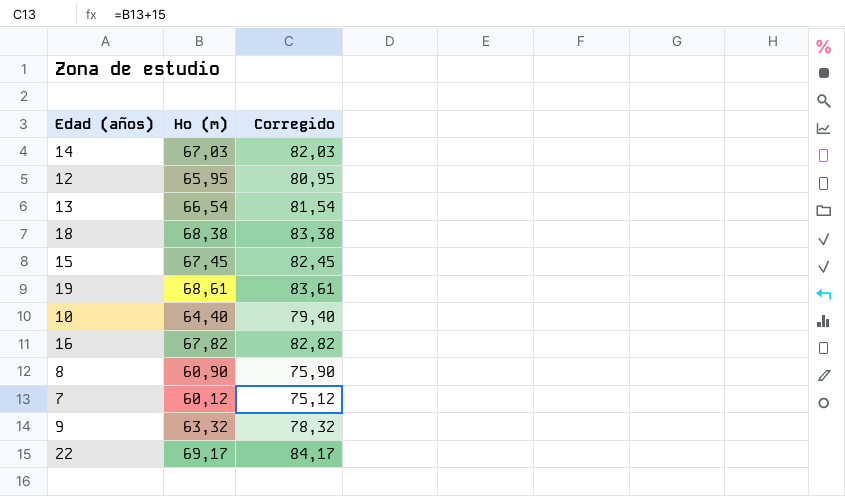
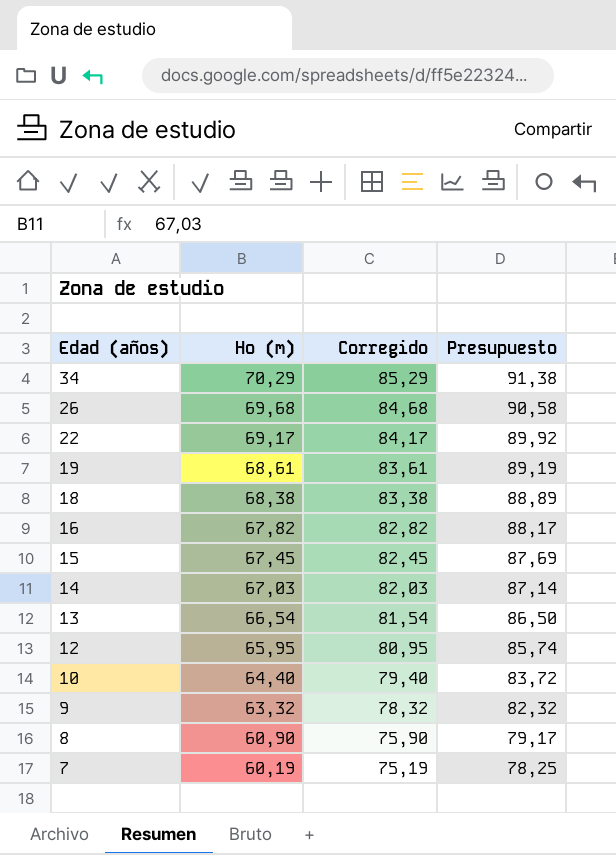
row order: none -> Edad (años) descending
column Presupuesto | formula: none -> [Ho (m)] * 1,3
row 34: none -> 70,29 | 85,29 | 91,38
row 26: none -> 69,68 | 84,68 | 90,58
7 | Ho (m): 60,12 -> 60,19
7 | Corregido: 75,12 -> 75,19

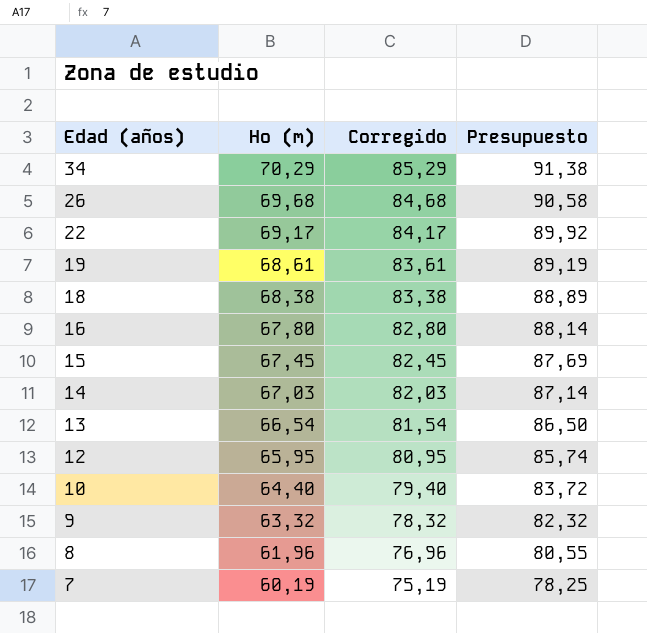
16 | Ho (m): 67,82 -> 67,80
16 | Corregido: 82,82 -> 82,80
16 | Presupuesto: 88,17 -> 88,14
8 | Ho (m): 60,90 -> 61,96
8 | Corregido: 75,90 -> 76,96
8 | Presupuesto: 79,17 -> 80,55

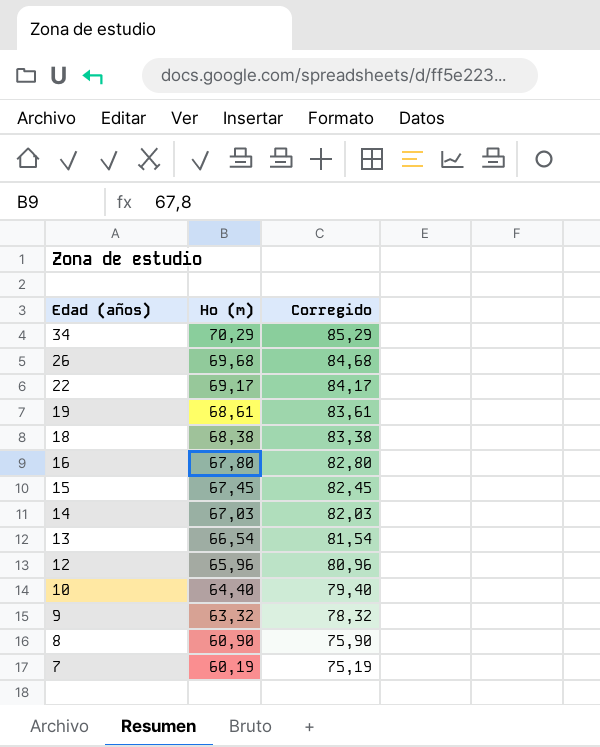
column Presupuesto | formula: [Ho (m)] * 1,3 -> none
12 | Ho (m): 65,95 -> 65,96
12 | Corregido: 80,95 -> 80,96
8 | Ho (m): 61,96 -> 60,90
8 | Corregido: 76,96 -> 75,90

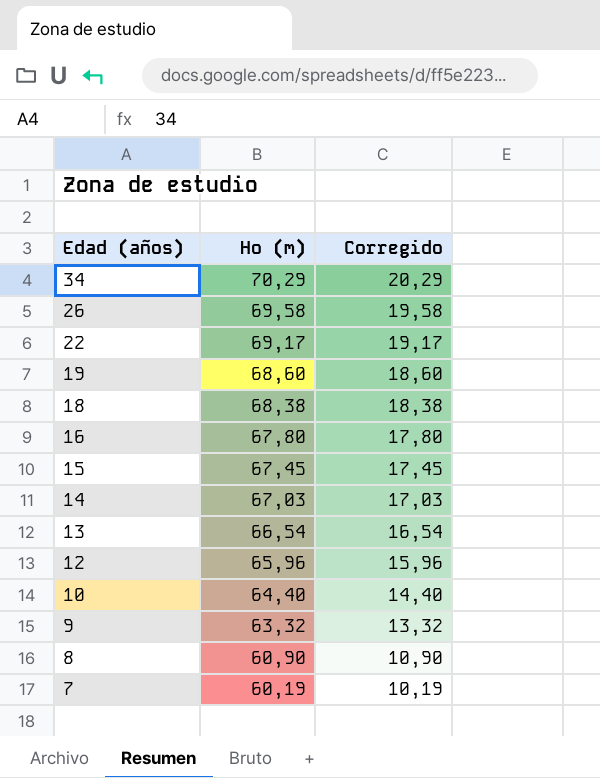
column Corregido | formula: [Ho (m)] + 15 -> [Ho (m)] - 50
26 | Ho (m): 69,68 -> 69,58
19 | Ho (m): 68,61 -> 68,60

